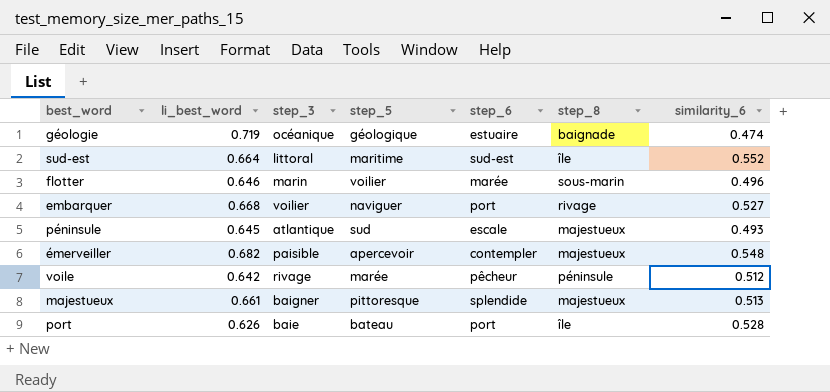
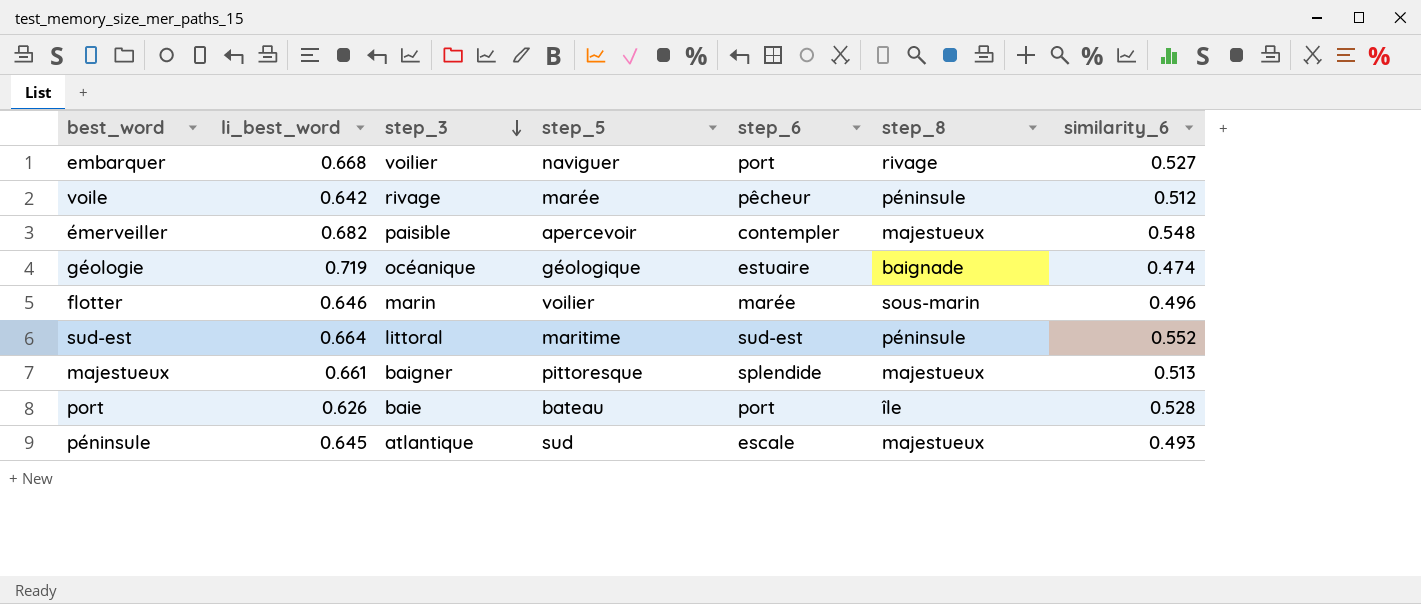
row order: none -> step_3 descending
sud-est | step_8: île -> péninsule

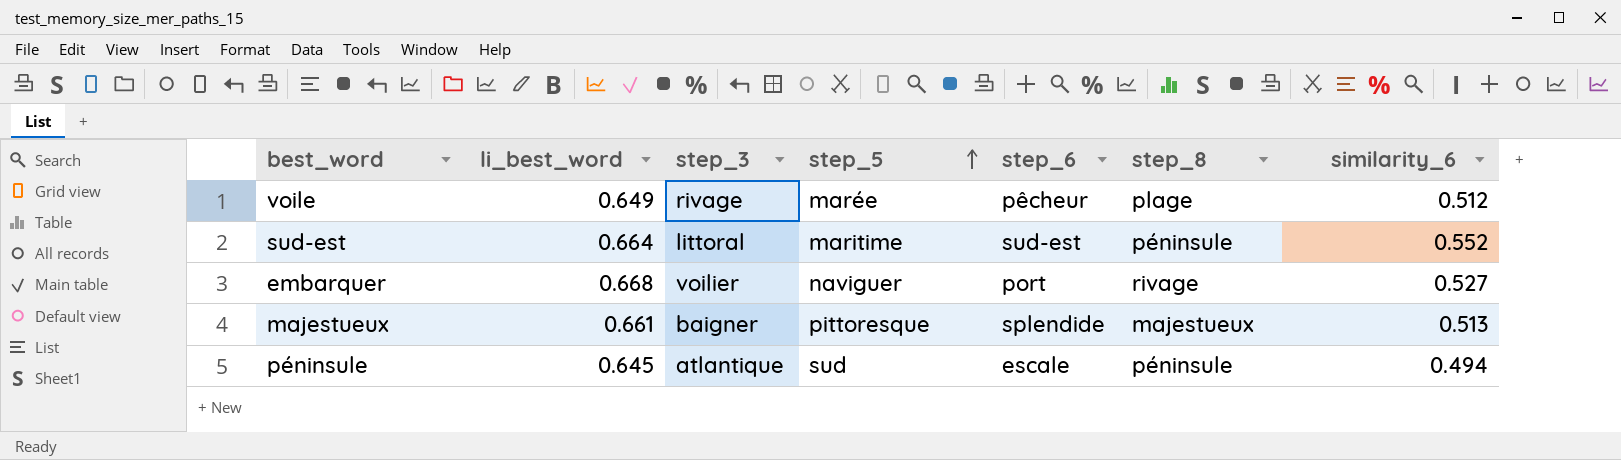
row order: step_3 descending -> step_5 ascending
row émerveiller: 0.682 | paisible | apercevoir | contempler | majestueux | 0.548 -> none
row géologie: 0.719 | océanique | géologique | estuaire | baignade | 0.474 -> none
row flotter: 0.646 | marin | voilier | marée | sous-marin | 0.496 -> none
row port: 0.626 | baie | bateau | port | île | 0.528 -> none
voile | li_best_word: 0.642 -> 0.649
voile | step_8: péninsule -> plage
péninsule | step_8: majestueux -> péninsule
péninsule | similarity_6: 0.493 -> 0.494

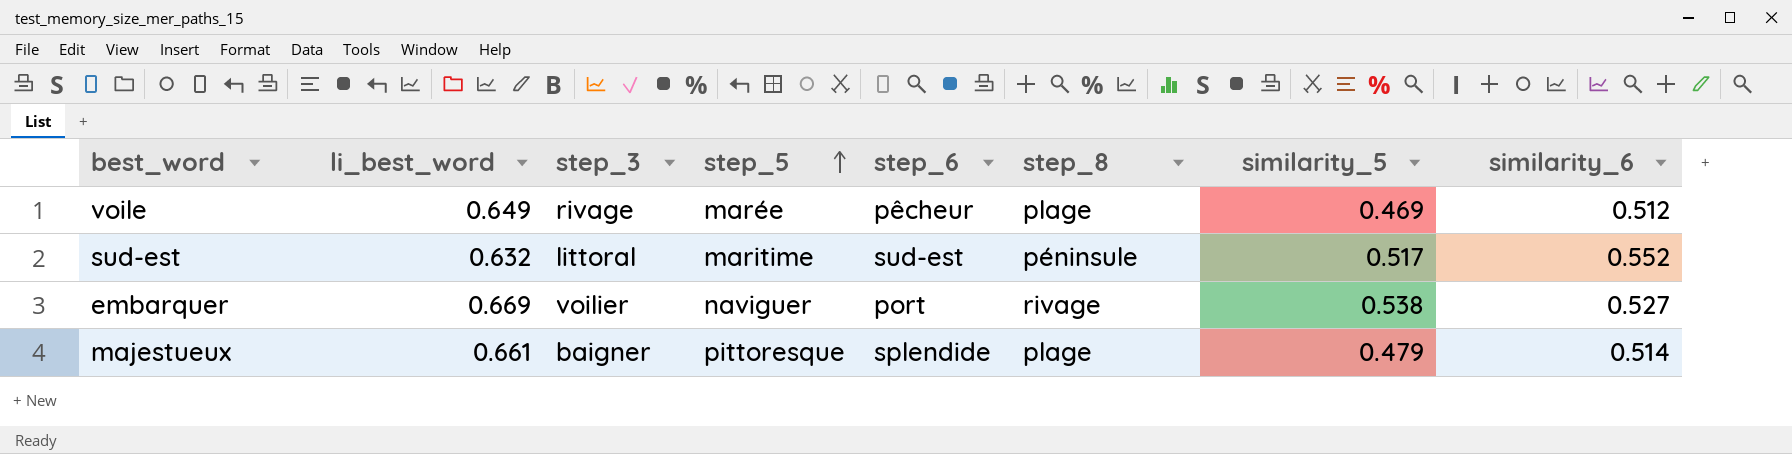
column similarity_5 | position: none -> 7
row péninsule: 0.645 | atlantique | sud | escale | péninsule | 0.494 -> none
sud-est | li_best_word: 0.664 -> 0.632
embarquer | li_best_word: 0.668 -> 0.669
majestueux | step_8: majestueux -> plage
majestueux | similarity_6: 0.513 -> 0.514

